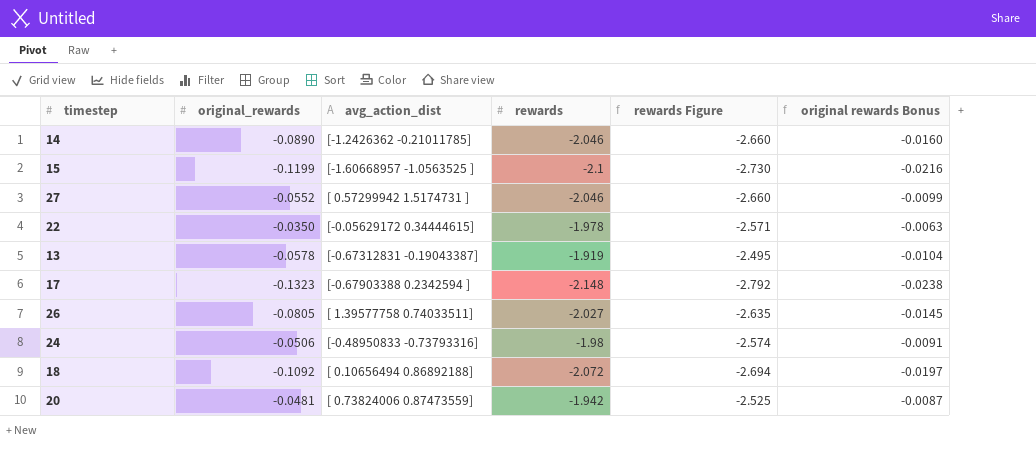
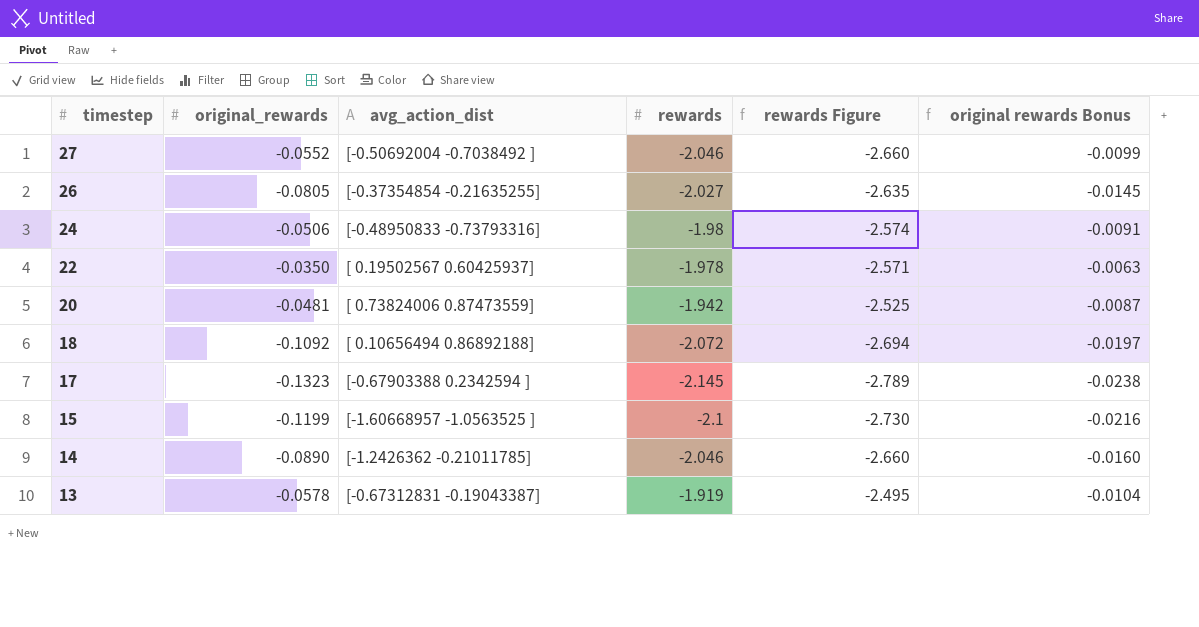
row order: none -> timestep descending
27 | avg_action_dist: [ 0.57299942 1.5174731 ] -> [-0.50692004 -0.7038492 ]
26 | avg_action_dist: [ 1.39577758 0.74033511] -> [-0.37354854 -0.21635255]
22 | avg_action_dist: [-0.05629172 0.34444615] -> [ 0.19502567 0.60425937]
17 | rewards: -2.148 -> -2.145
17 | rewards Figure: -2.792 -> -2.789

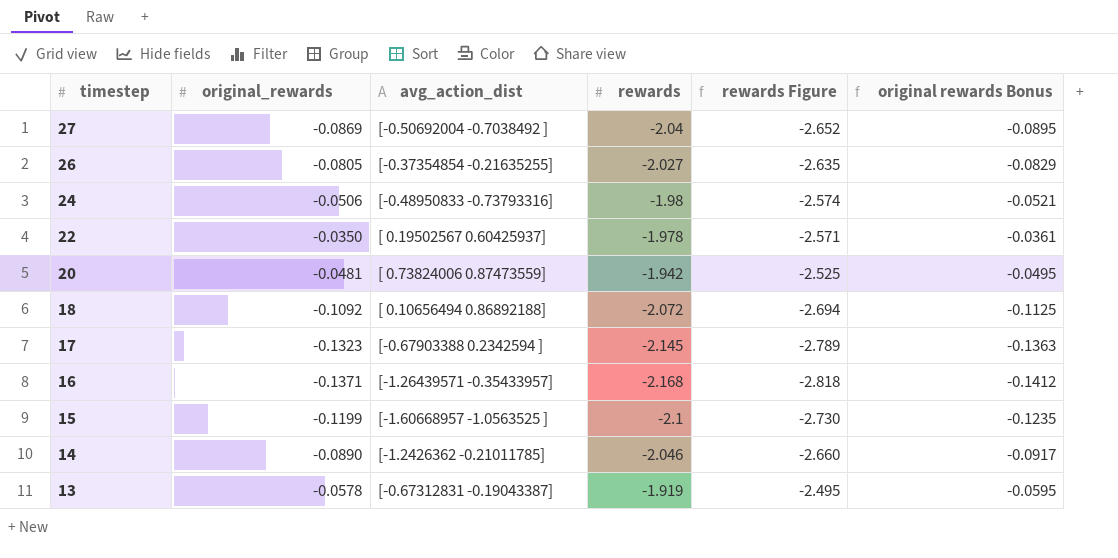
column original rewards Bonus | formula: [original_rewards] * 0.18 -> [original_rewards] * 1.03
27 | original_rewards: -0.0552 -> -0.0869
27 | rewards: -2.046 -> -2.04
27 | rewards Figure: -2.660 -> -2.652
row 16: none -> -0.1371 | [-1.26439571 -0.35433957] | -2.168 | -2.818 | -0.1412

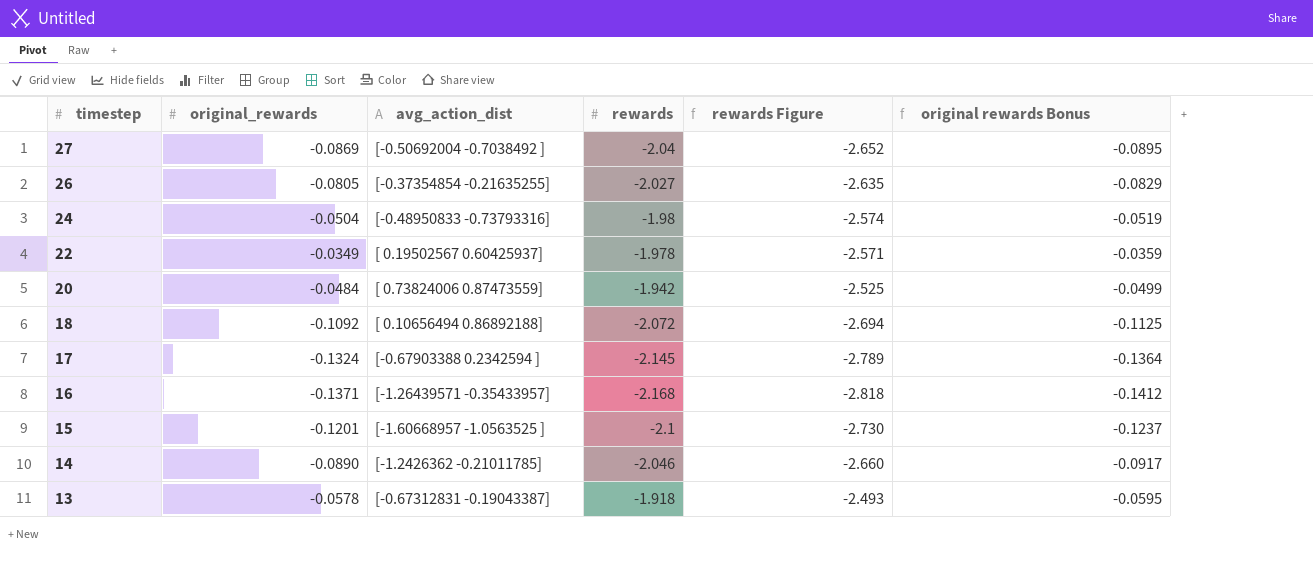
24 | original_rewards: -0.0506 -> -0.0504
24 | original rewards Bonus: -0.0521 -> -0.0519
22 | original_rewards: -0.0350 -> -0.0349
22 | original rewards Bonus: -0.0361 -> -0.0359
20 | original_rewards: -0.0481 -> -0.0484
20 | original rewards Bonus: -0.0495 -> -0.0499
17 | original_rewards: -0.1323 -> -0.1324
17 | original rewards Bonus: -0.1363 -> -0.1364
15 | original_rewards: -0.1199 -> -0.1201
15 | original rewards Bonus: -0.1235 -> -0.1237
13 | rewards: -1.919 -> -1.918
13 | rewards Figure: -2.495 -> -2.493

